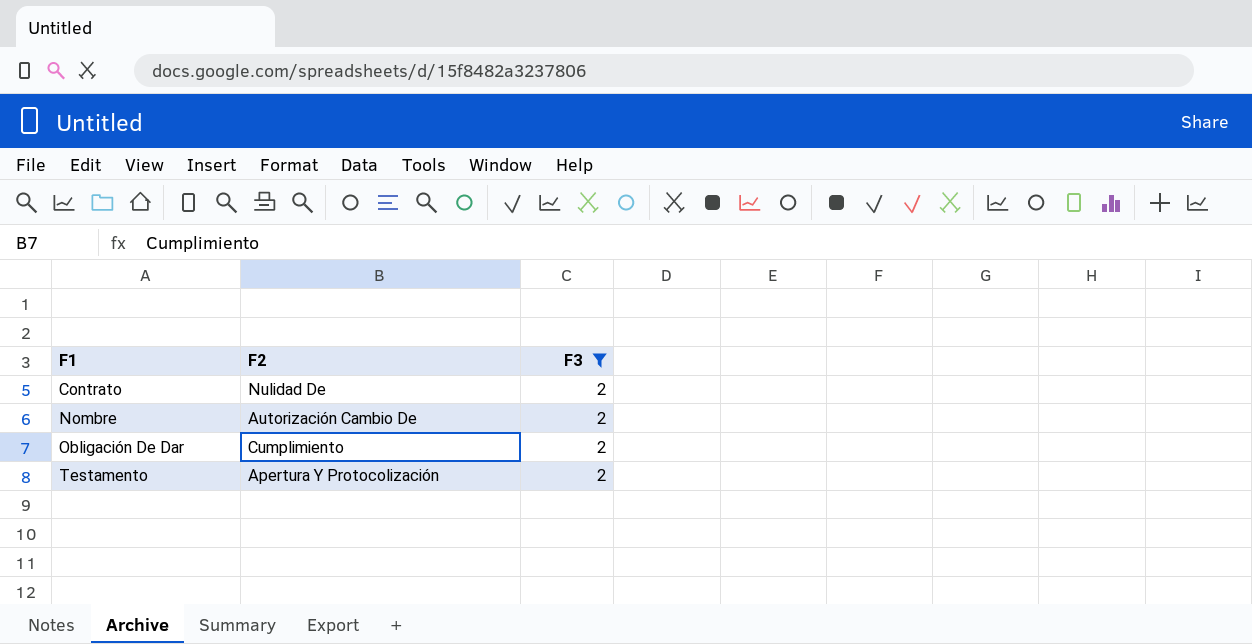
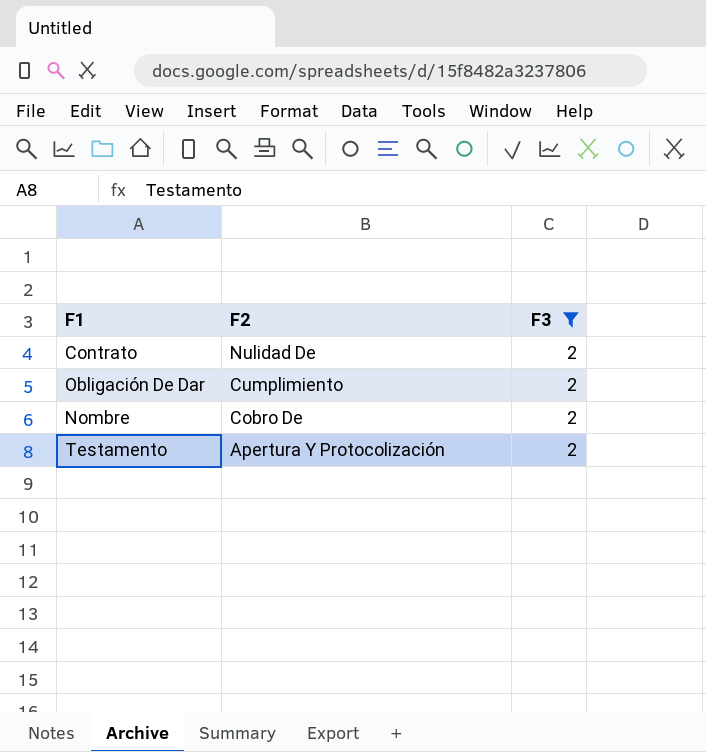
row order: F1 ascending -> F2 descending
Nombre | F2: Autorización Cambio De -> Cobro De

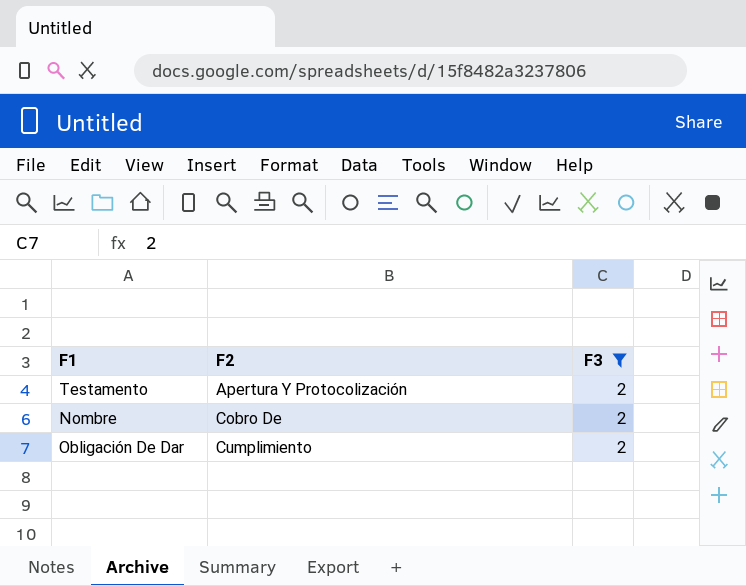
row order: F2 descending -> F2 ascending
row Contrato: Nulidad De | 2 -> none

